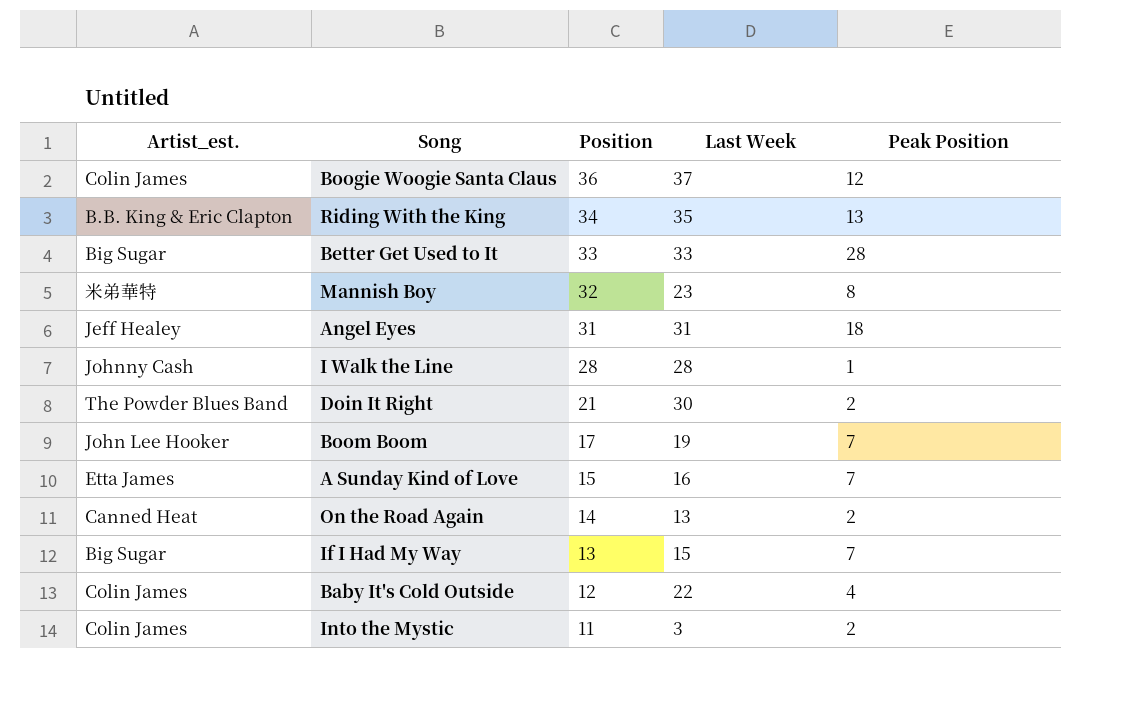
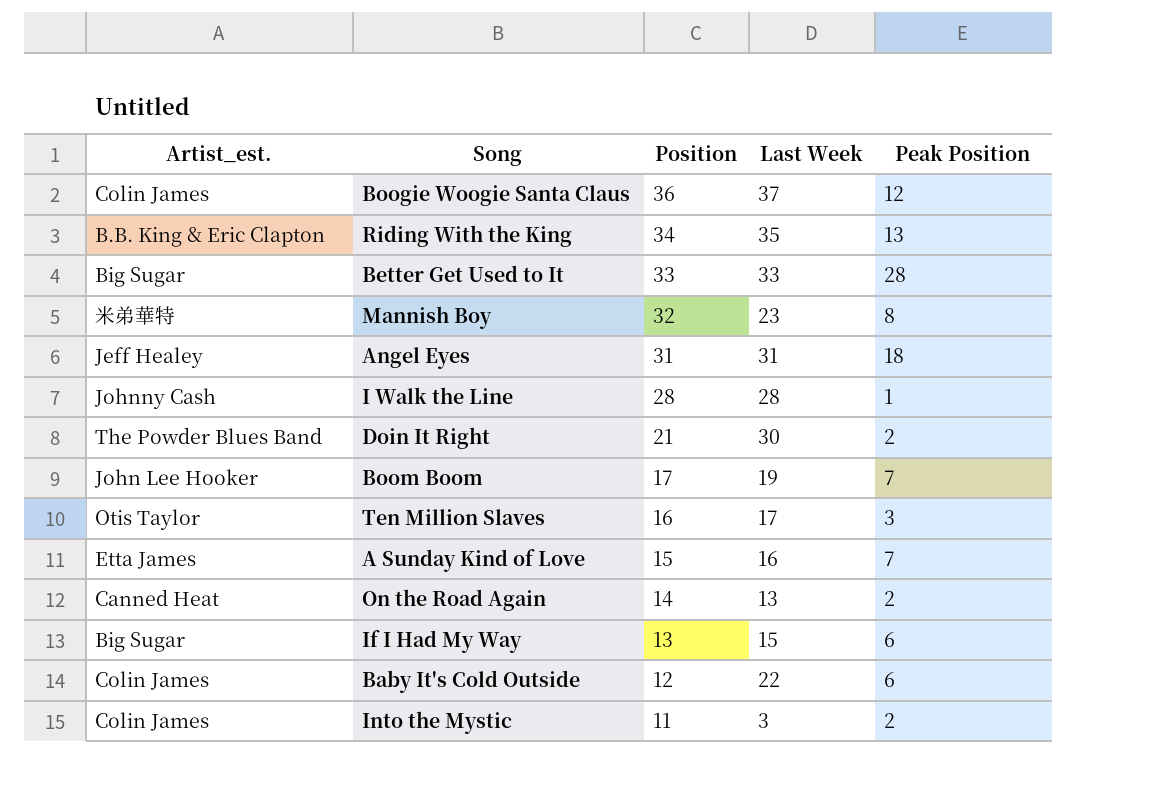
row Ten Million Slaves: none -> Otis Taylor | 16 | 17 | 3
If I Had My Way | Peak Position: 7 -> 6
Baby It's Cold Outside | Peak Position: 4 -> 6

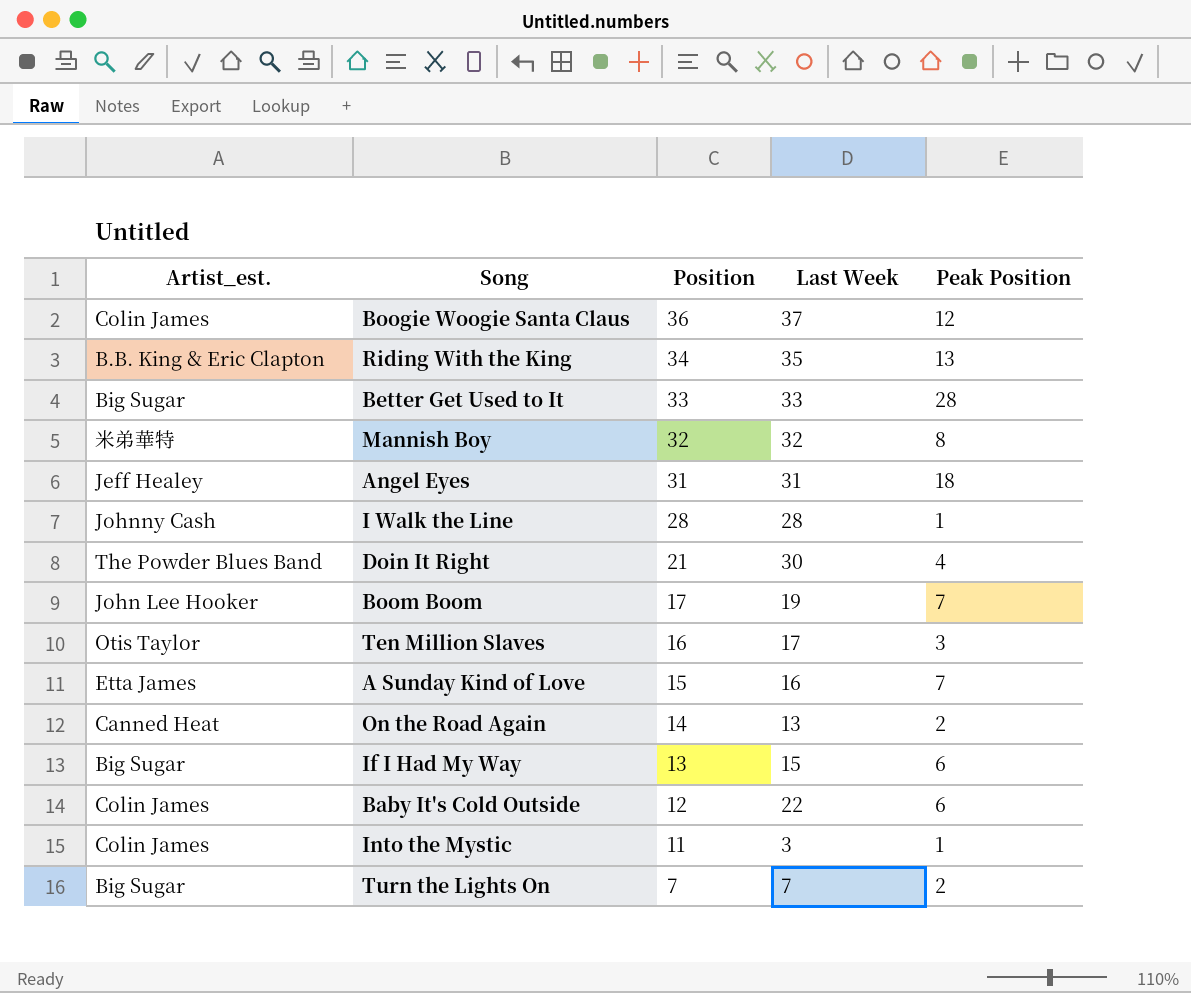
Mannish Boy | Last Week: 23 -> 32
Doin It Right | Peak Position: 2 -> 4
Into the Mystic | Peak Position: 2 -> 1
row Turn the Lights On: none -> Big Sugar | 7 | 7 | 2

